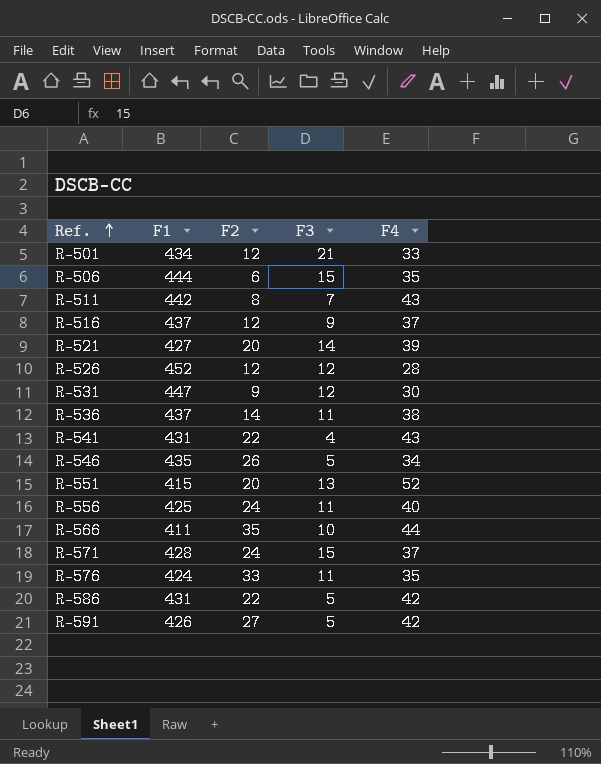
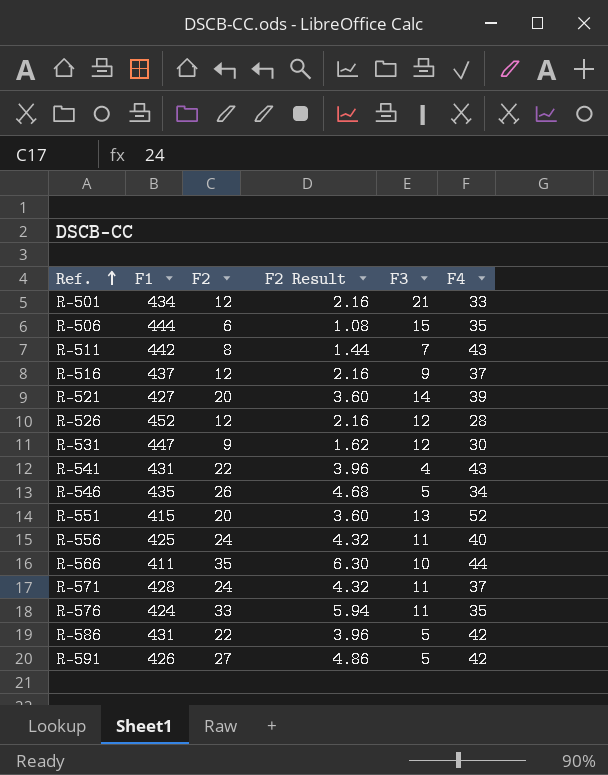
column F2 Result | formula: none -> [F2] * 0.18
row R-536: 437 | 14 | 11 | 38 -> none
R-571 | F3: 15 -> 11

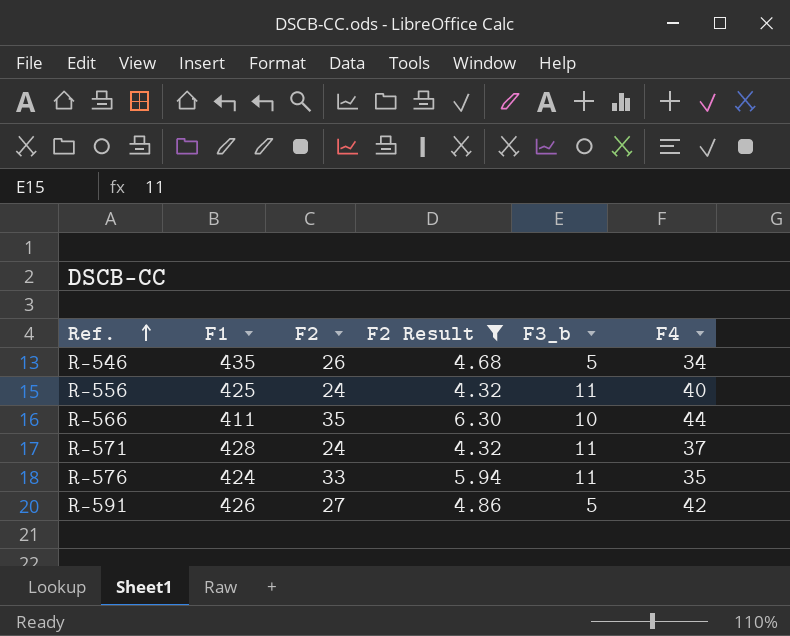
filter: none -> F2 Result >= 4.32
column name: F3 -> F3_b

